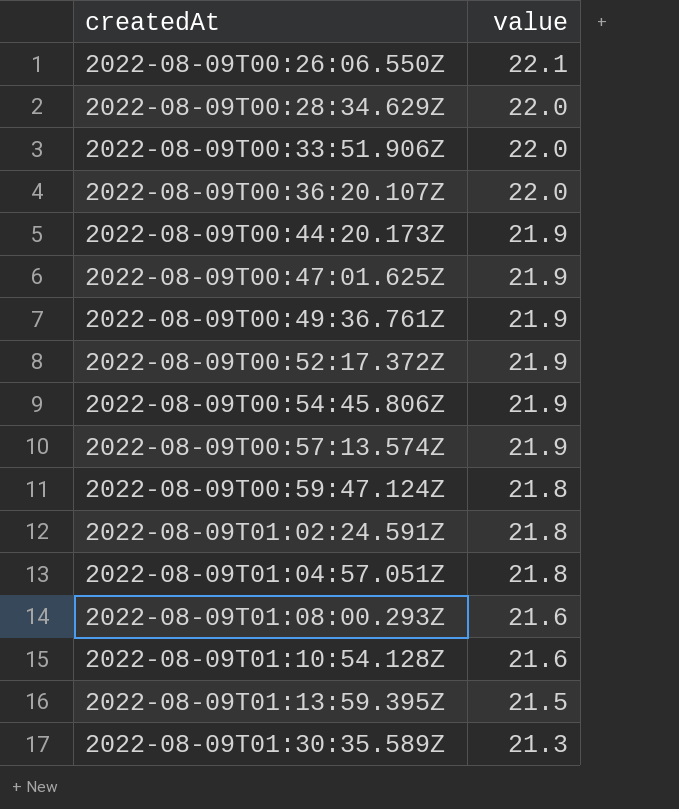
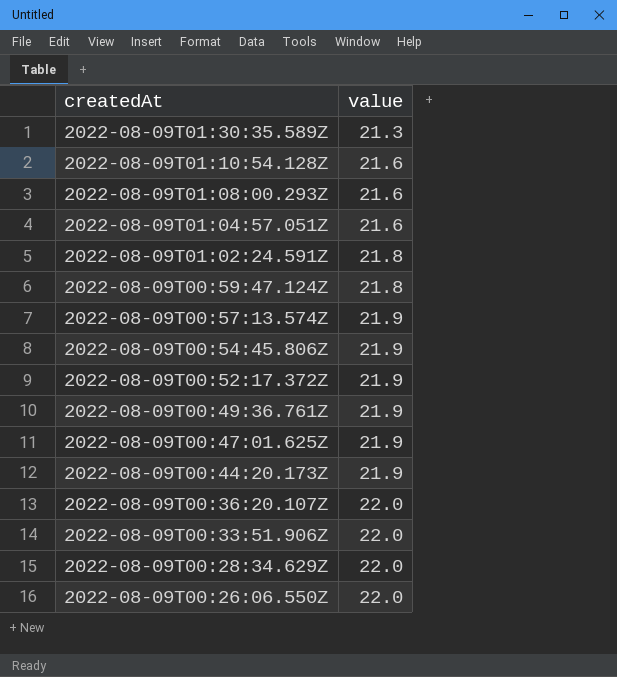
row order: createdAt ascending -> createdAt descending
row 2022-08-09T01:13:59.395Z: 21.5 -> none
2022-08-09T01:04:57.051Z | value: 21.8 -> 21.6
2022-08-09T00:26:06.550Z | value: 22.1 -> 22.0

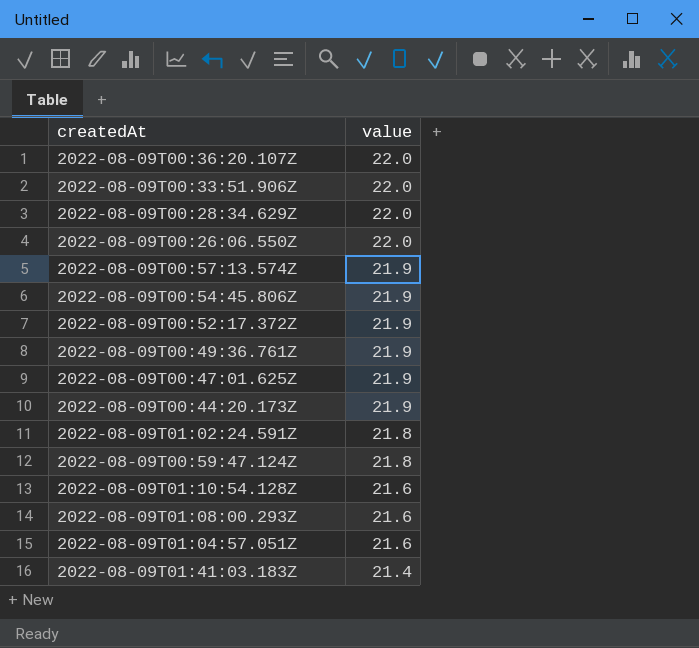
row order: createdAt descending -> value descending
row 2022-08-09T01:30:35.589Z: 21.3 -> none
row 2022-08-09T01:41:03.183Z: none -> 21.4

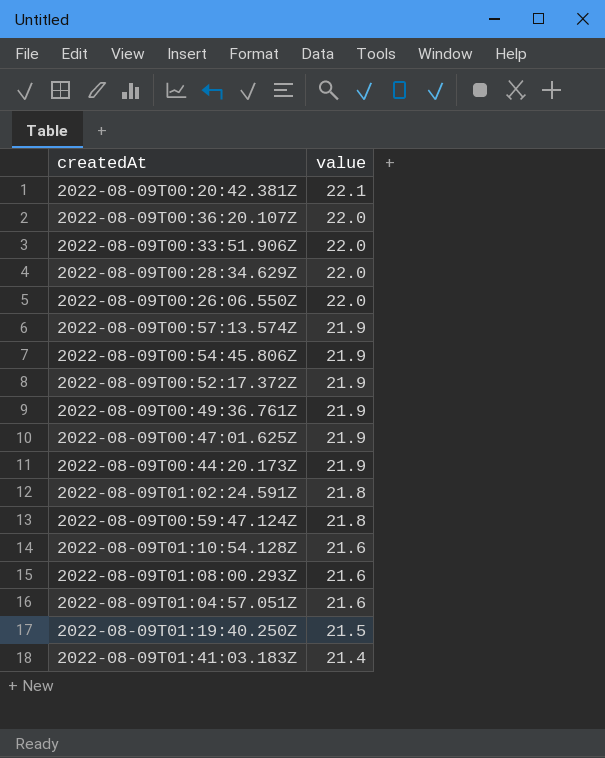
row 2022-08-09T00:20:42.381Z: none -> 22.1
row 2022-08-09T01:19:40.250Z: none -> 21.5

